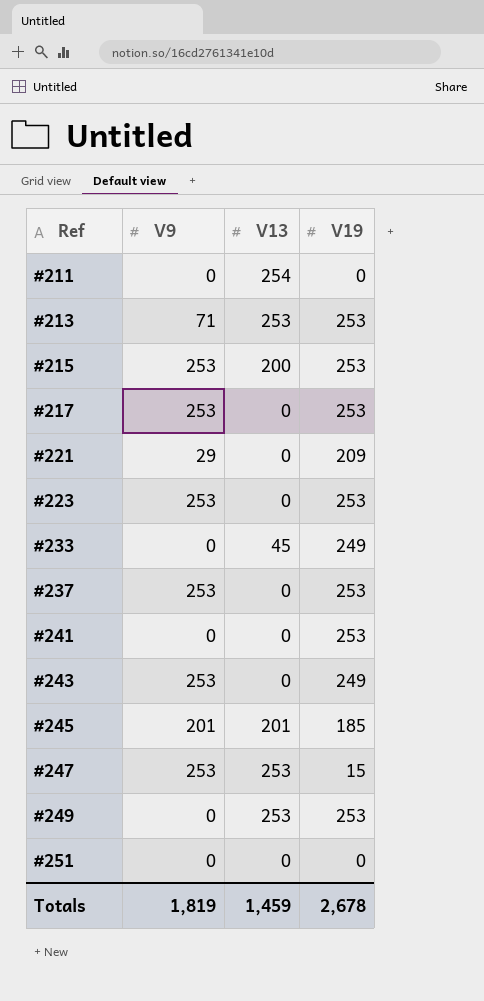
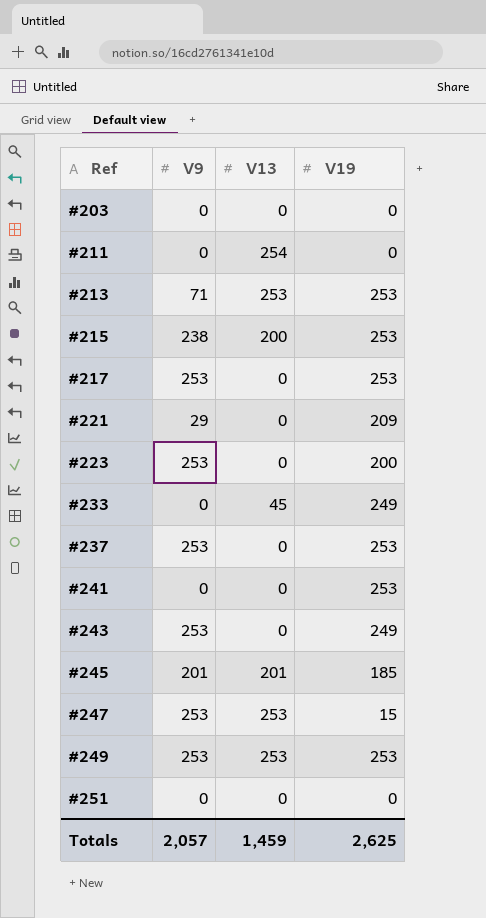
row #203: none -> 0 | 0 | 0
#215 | V9: 253 -> 238
#223 | V19: 253 -> 200
#249 | V9: 0 -> 253
Totals | V9: 1,819 -> 2,057
Totals | V19: 2,678 -> 2,625

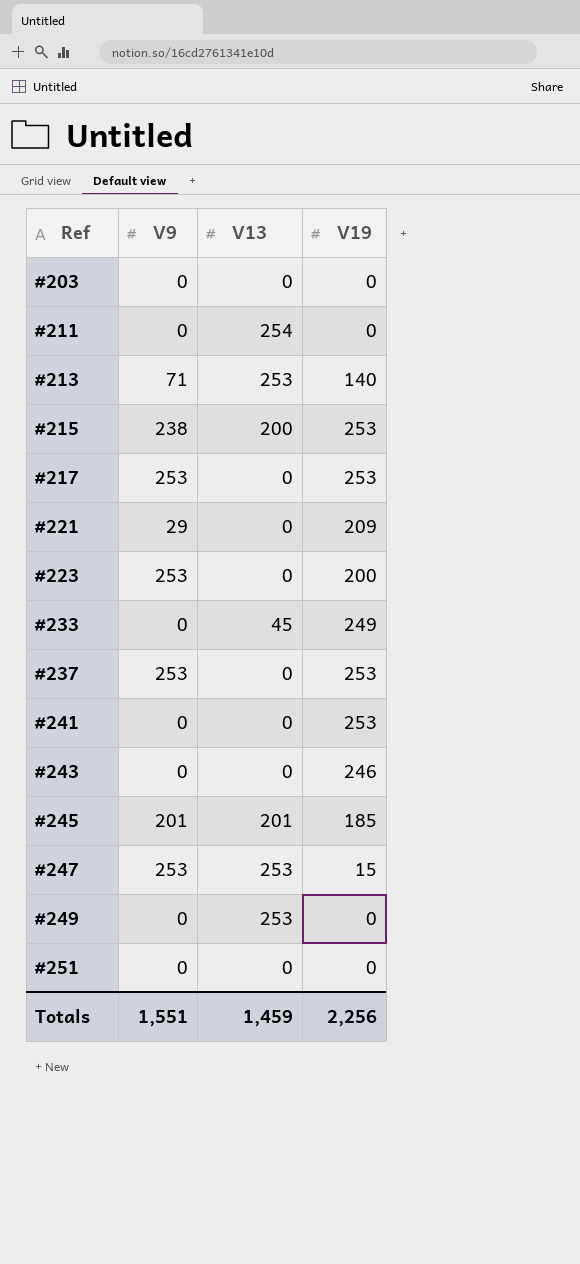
#213 | V19: 253 -> 140
#243 | V9: 253 -> 0
#243 | V19: 249 -> 246
#249 | V9: 253 -> 0
#249 | V19: 253 -> 0
Totals | V9: 2,057 -> 1,551
Totals | V19: 2,625 -> 2,256

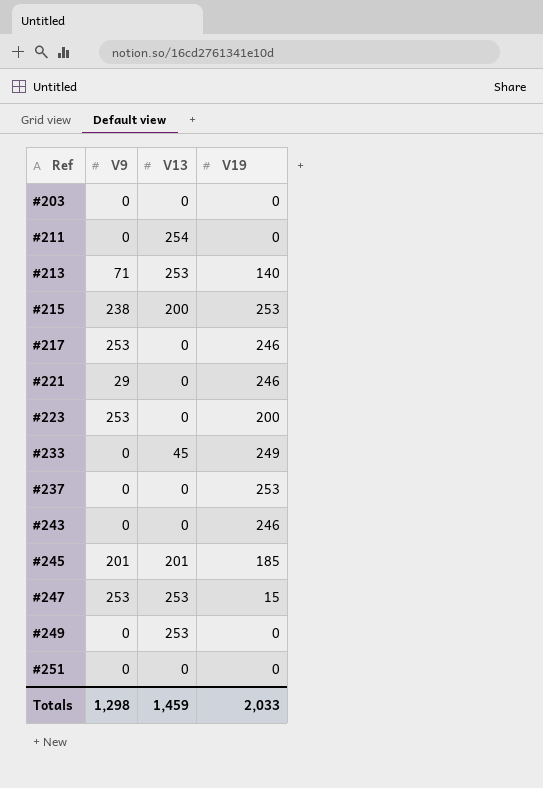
row #241: 0 | 0 | 253 -> none
#217 | V19: 253 -> 246
#221 | V19: 209 -> 246
#237 | V9: 253 -> 0
Totals | V9: 1,551 -> 1,298
Totals | V19: 2,256 -> 2,033

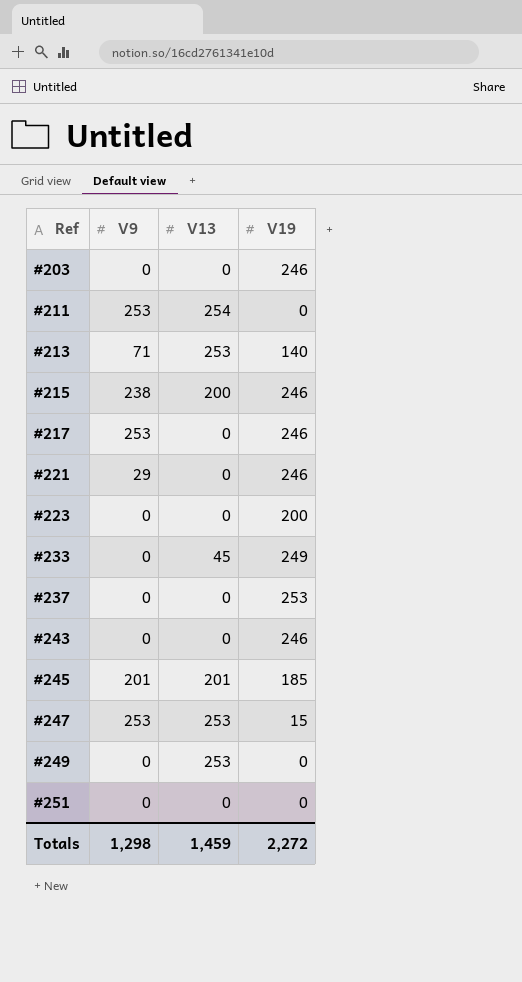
#203 | V19: 0 -> 246
#211 | V9: 0 -> 253
#215 | V19: 253 -> 246
#223 | V9: 253 -> 0
Totals | V19: 2,033 -> 2,272

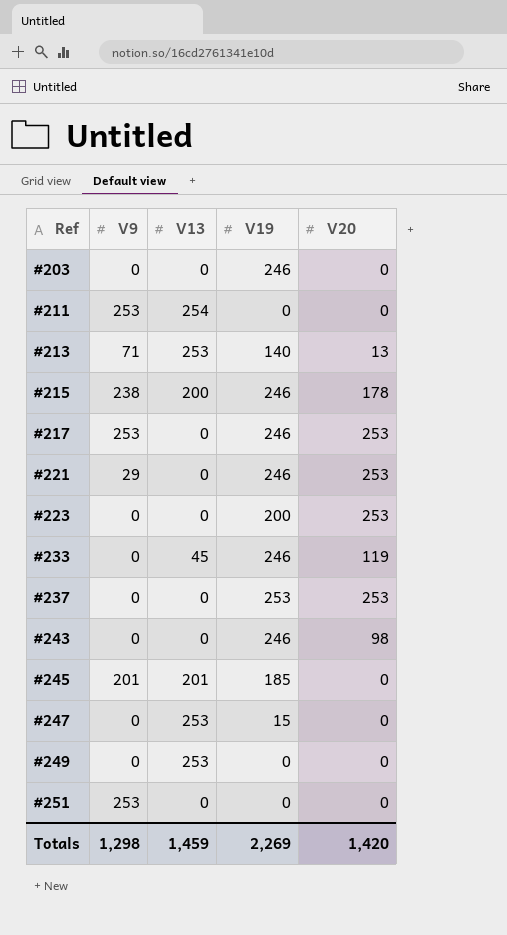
column V20 | position: none -> 5
#233 | V19: 249 -> 246
#247 | V9: 253 -> 0
#251 | V9: 0 -> 253
Totals | V19: 2,272 -> 2,269

